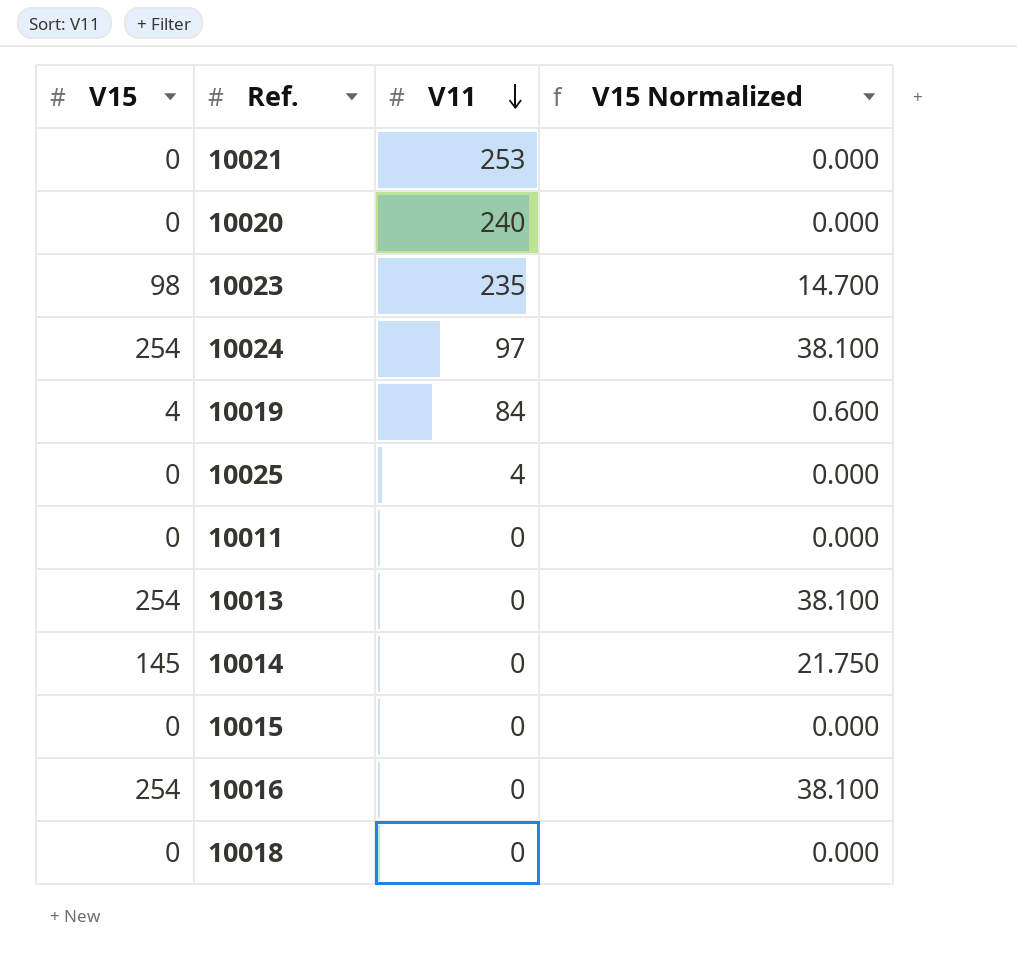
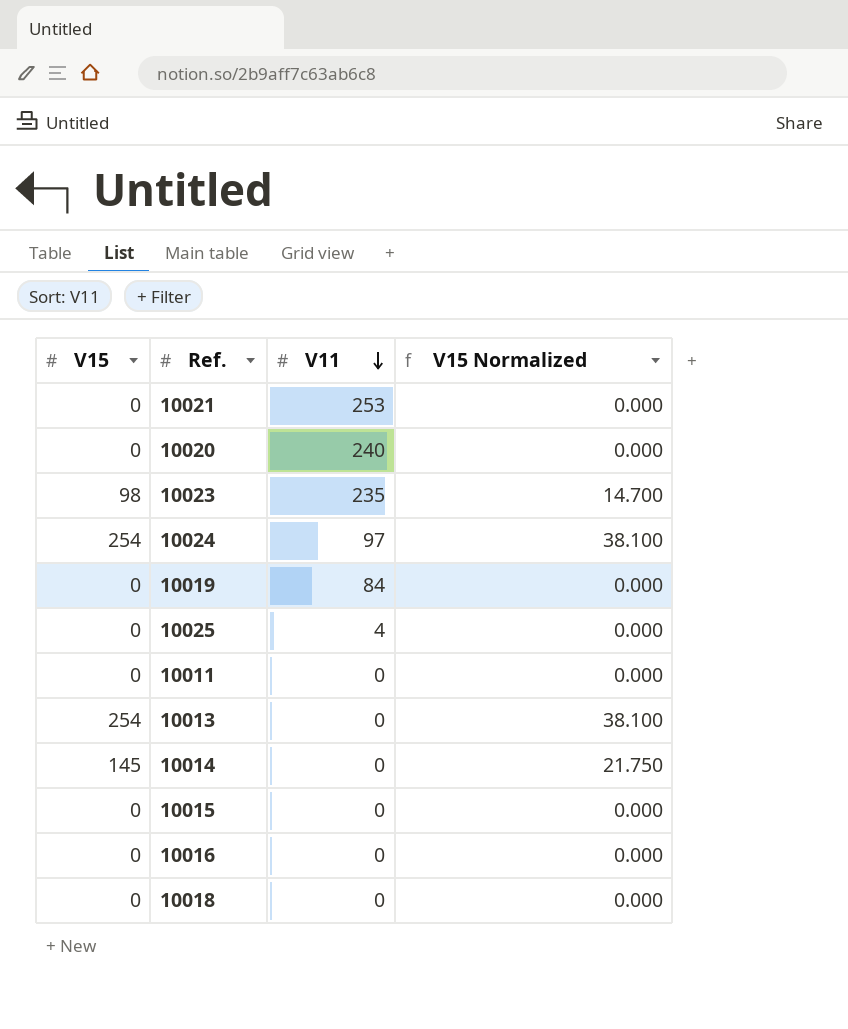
10019 | V15: 4 -> 0
10019 | V15 Normalized: 0.600 -> 0.000
10016 | V15: 254 -> 0
10016 | V15 Normalized: 38.100 -> 0.000

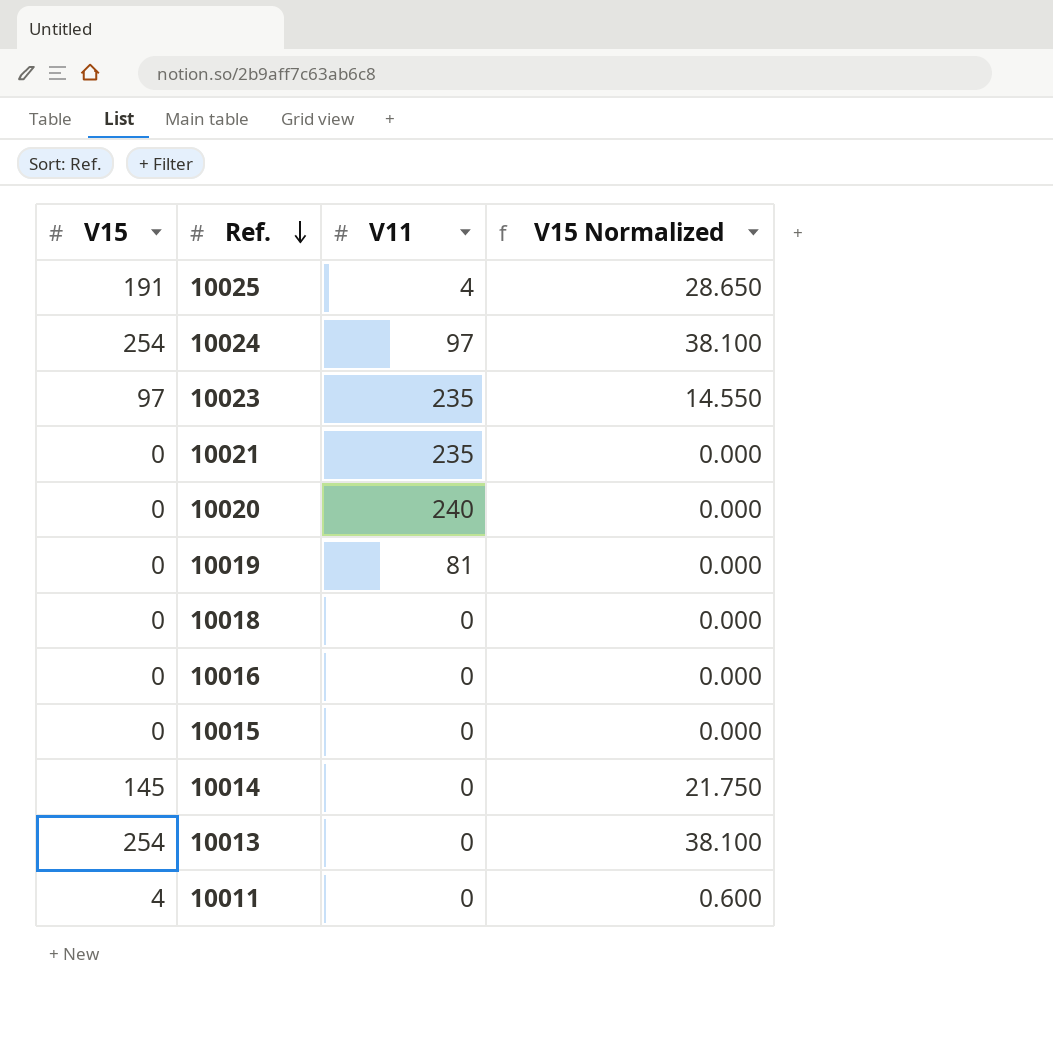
row order: V11 descending -> Ref. descending
10025 | V15: 0 -> 191
10025 | V15 Normalized: 0.000 -> 28.650
10023 | V15: 98 -> 97
10023 | V15 Normalized: 14.700 -> 14.550
10021 | V11: 253 -> 235
10019 | V11: 84 -> 81
10011 | V15: 0 -> 4
10011 | V15 Normalized: 0.000 -> 0.600

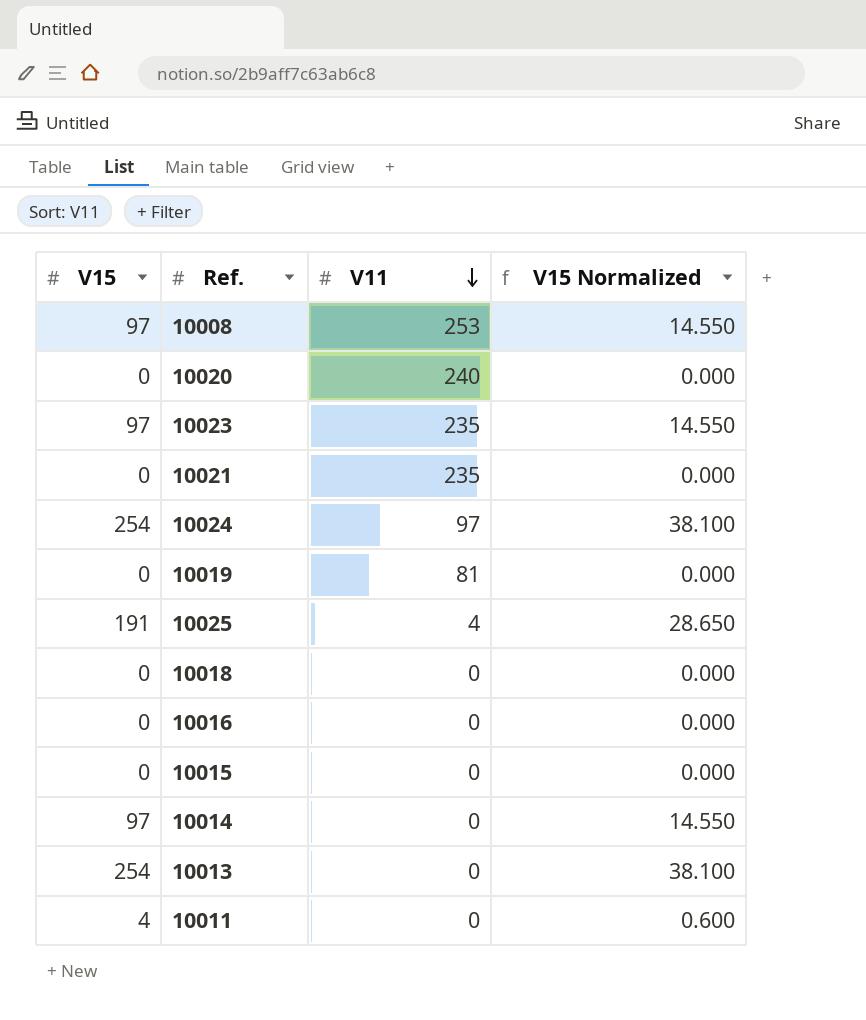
row order: Ref. descending -> V11 descending
row 10008: none -> 97 | 253 | 14.550
10014 | V15: 145 -> 97
10014 | V15 Normalized: 21.750 -> 14.550

